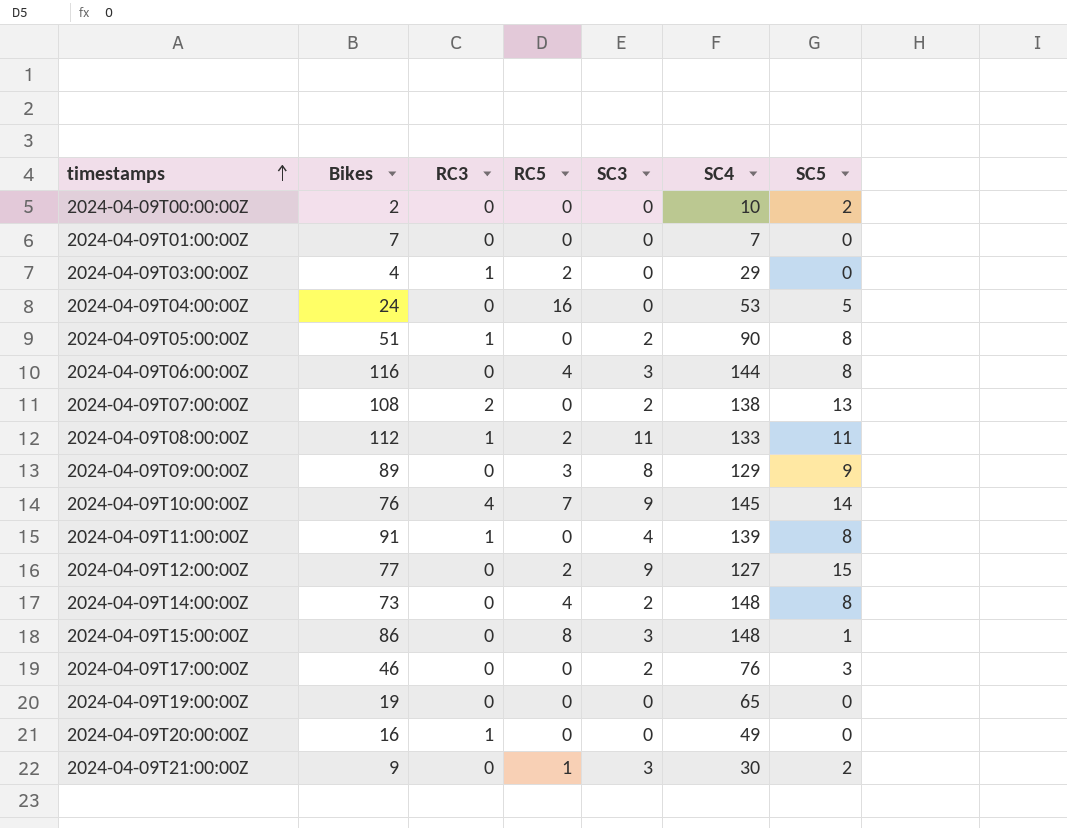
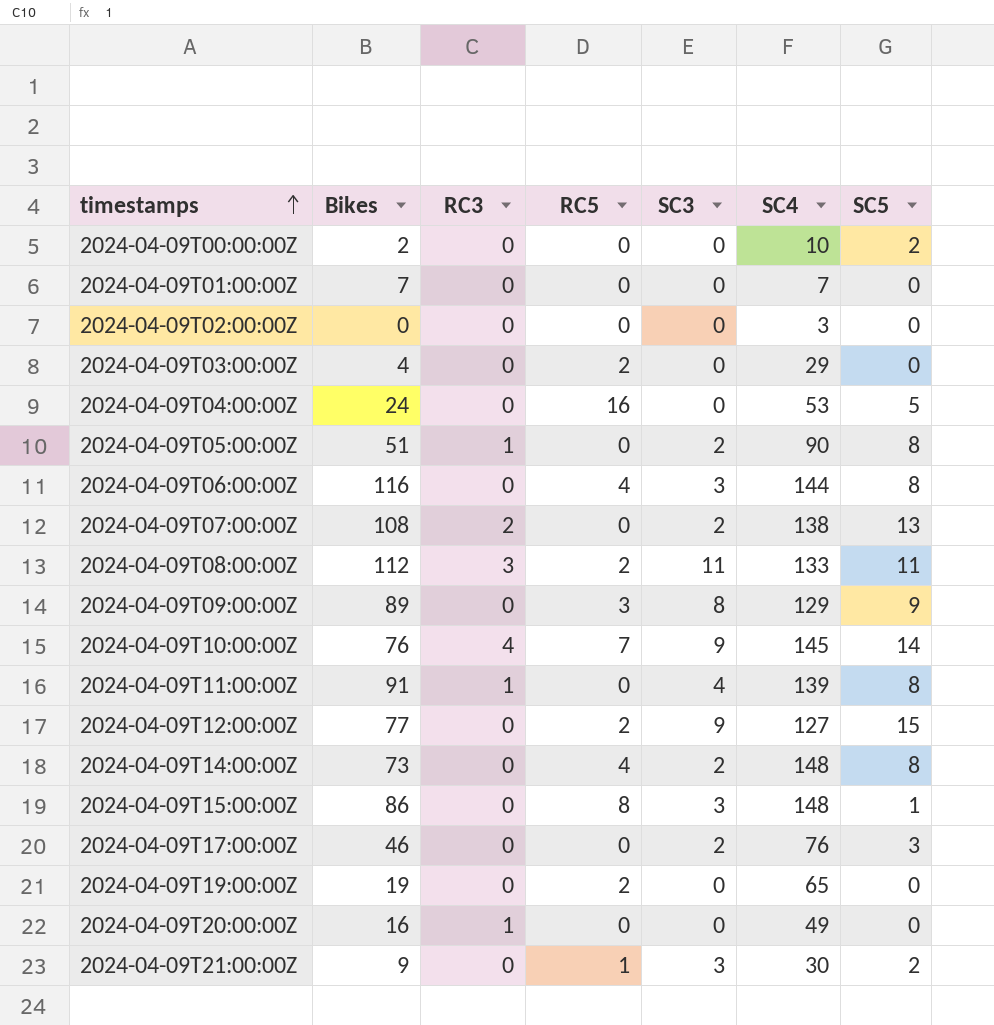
row 2024-04-09T02:00:00Z: none -> 0 | 0 | 0 | 0 | 3 | 0
2024-04-09T03:00:00Z | RC3: 1 -> 0
2024-04-09T08:00:00Z | RC3: 1 -> 3
2024-04-09T19:00:00Z | RC5: 0 -> 2

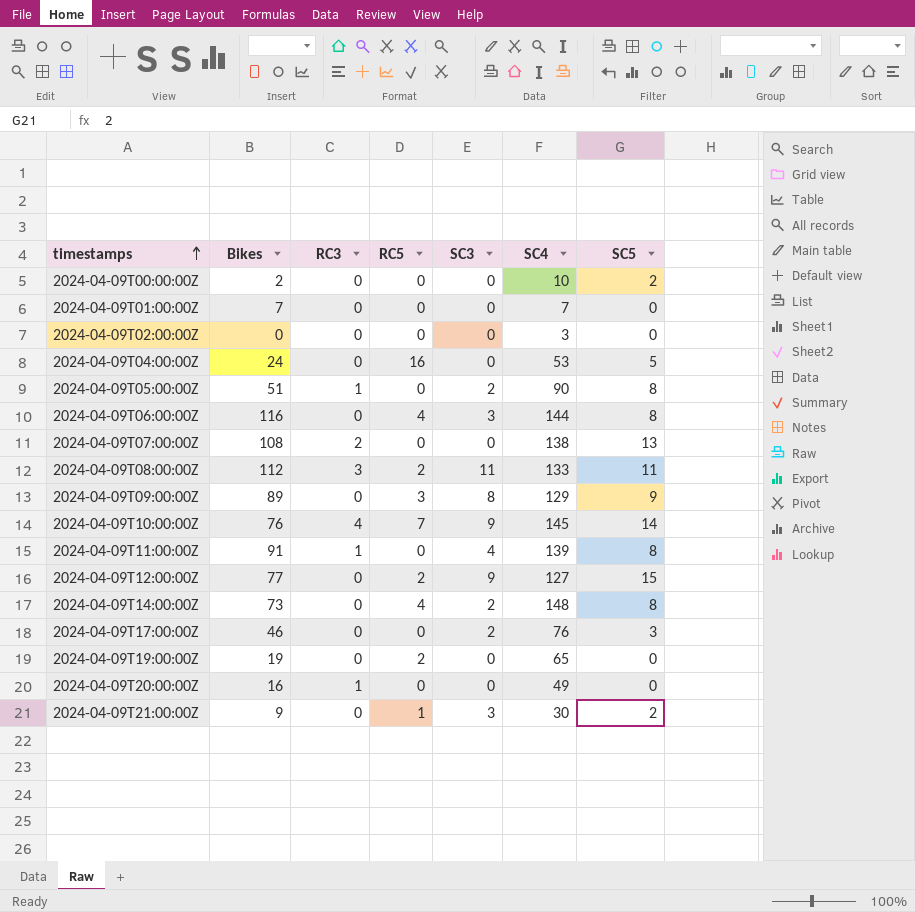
row 2024-04-09T03:00:00Z: 4 | 0 | 2 | 0 | 29 | 0 -> none
row 2024-04-09T15:00:00Z: 86 | 0 | 8 | 3 | 148 | 1 -> none
2024-04-09T07:00:00Z | SC3: 2 -> 0

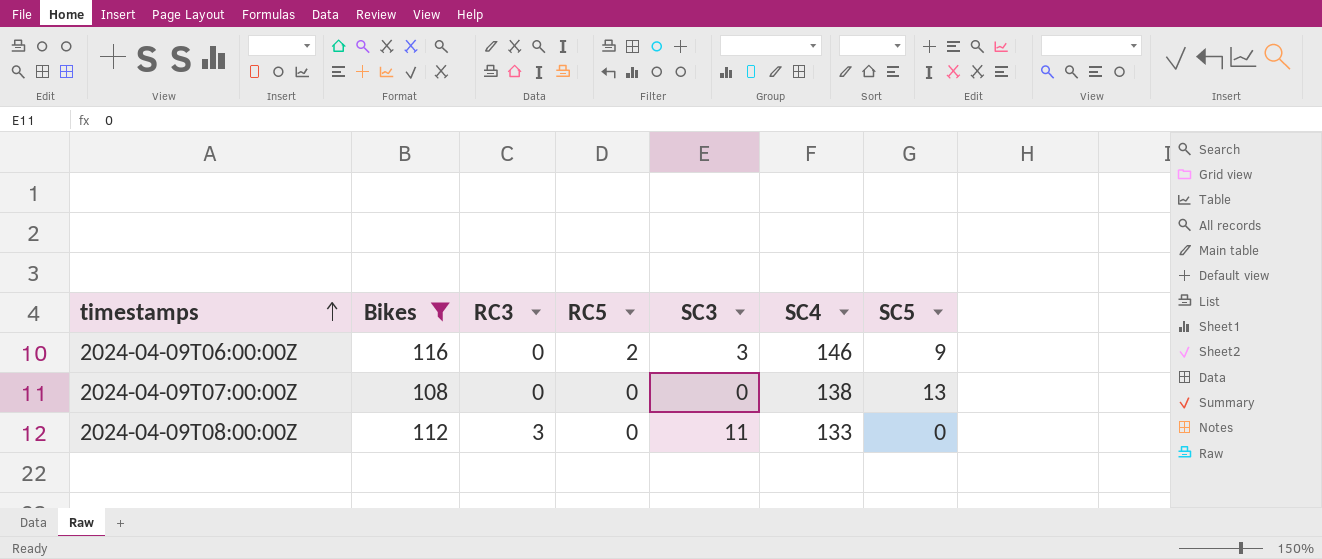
filter: none -> Bikes >= 108
2024-04-09T06:00:00Z | RC5: 4 -> 2
2024-04-09T06:00:00Z | SC4: 144 -> 146
2024-04-09T06:00:00Z | SC5: 8 -> 9
2024-04-09T07:00:00Z | RC3: 2 -> 0
2024-04-09T08:00:00Z | RC5: 2 -> 0
2024-04-09T08:00:00Z | SC5: 11 -> 0

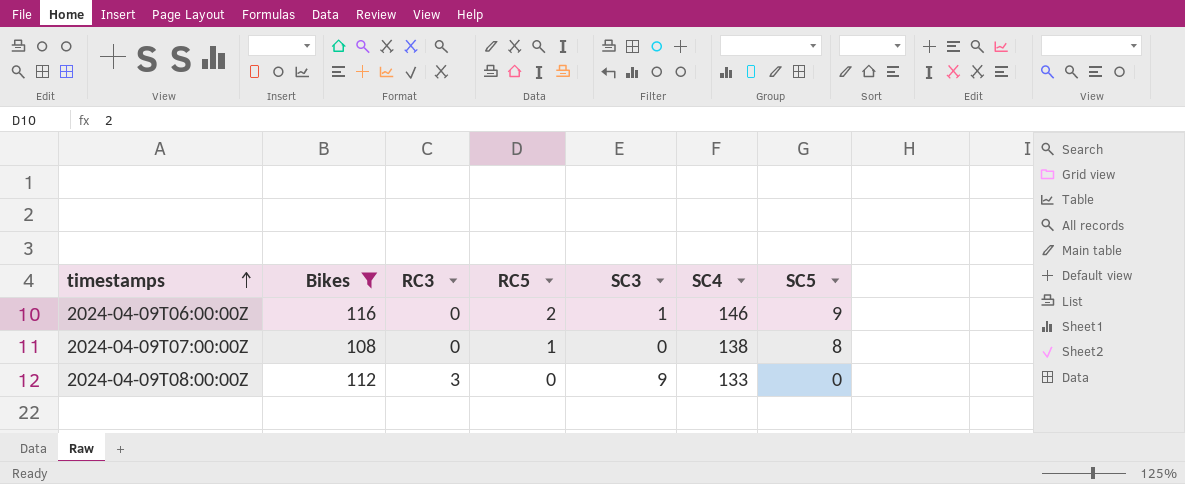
2024-04-09T06:00:00Z | SC3: 3 -> 1
2024-04-09T07:00:00Z | RC5: 0 -> 1
2024-04-09T07:00:00Z | SC5: 13 -> 8
2024-04-09T08:00:00Z | SC3: 11 -> 9

